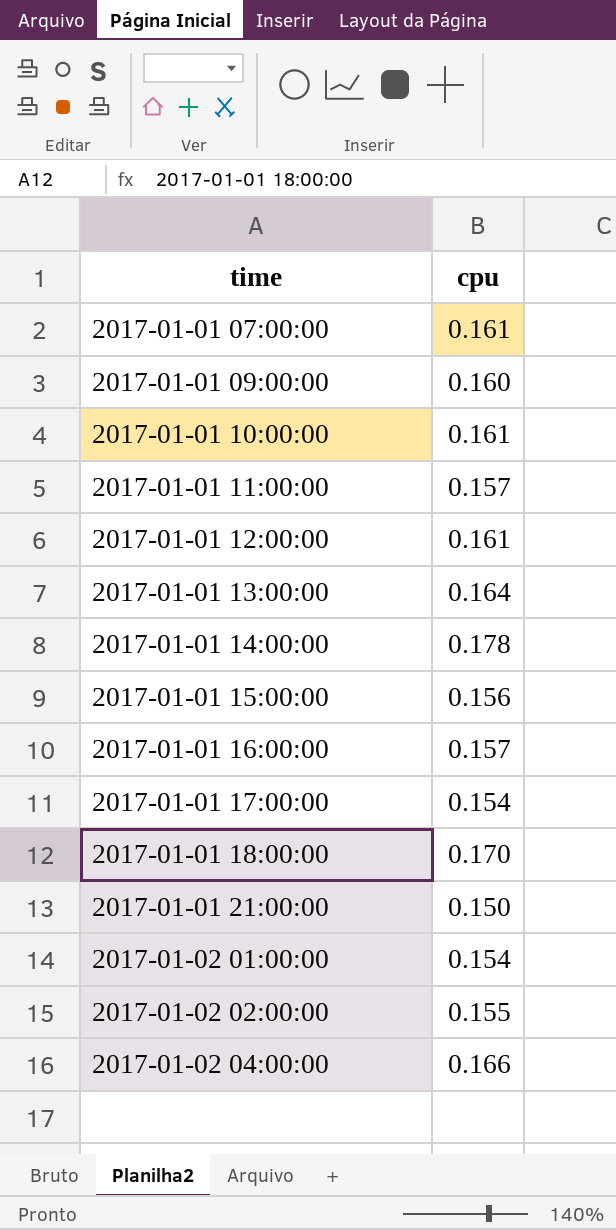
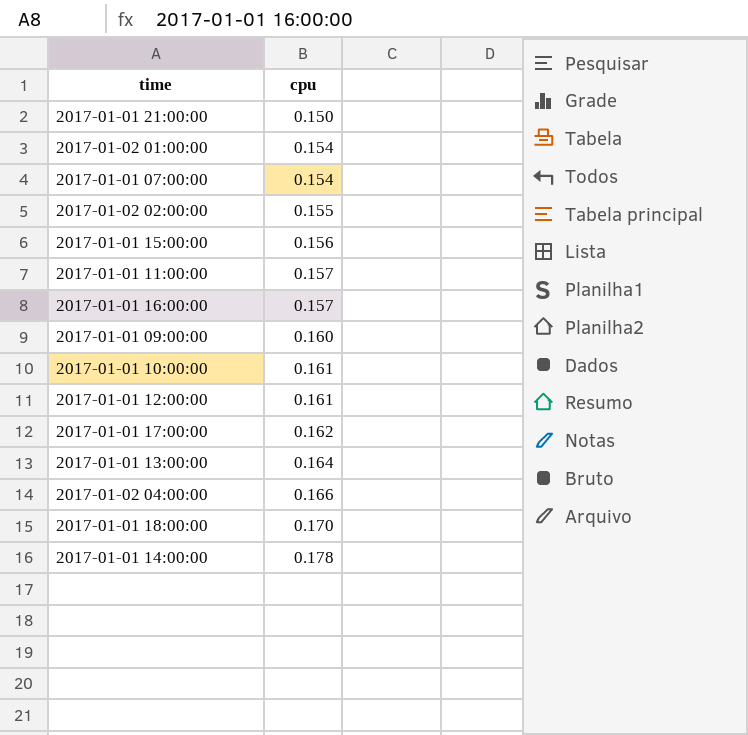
row order: time ascending -> cpu ascending
2017-01-01 07:00:00 | cpu: 0.161 -> 0.154
2017-01-01 17:00:00 | cpu: 0.154 -> 0.162

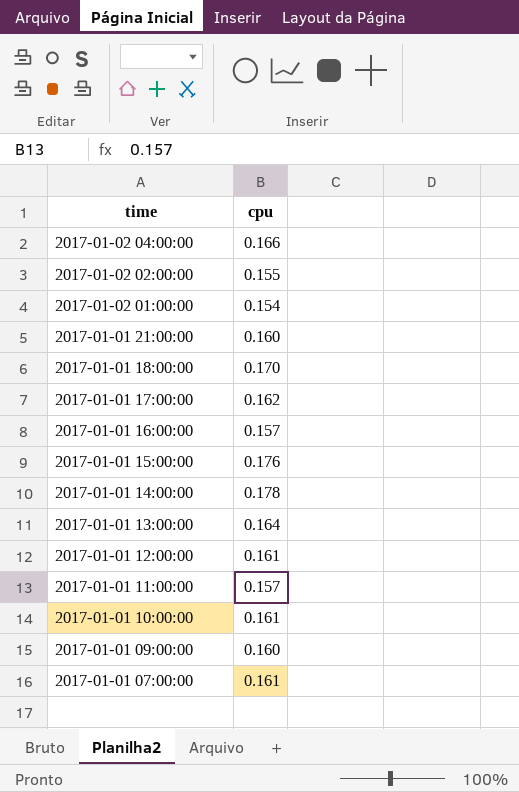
row order: cpu ascending -> time descending
2017-01-01 21:00:00 | cpu: 0.150 -> 0.160
2017-01-01 15:00:00 | cpu: 0.156 -> 0.176
2017-01-01 07:00:00 | cpu: 0.154 -> 0.161

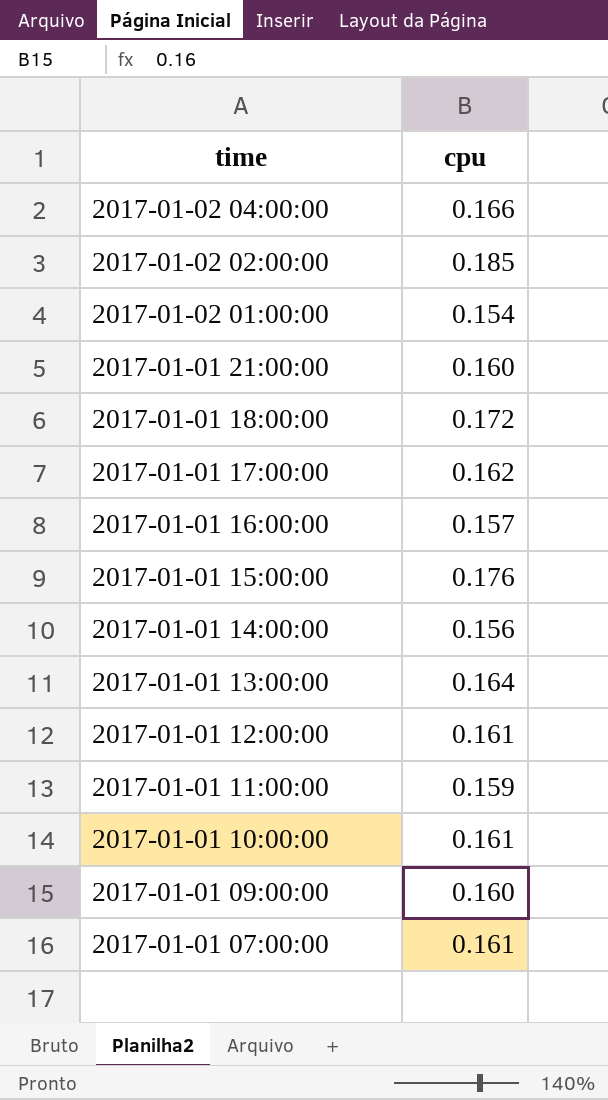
2017-01-02 02:00:00 | cpu: 0.155 -> 0.185
2017-01-01 18:00:00 | cpu: 0.170 -> 0.172
2017-01-01 14:00:00 | cpu: 0.178 -> 0.156
2017-01-01 11:00:00 | cpu: 0.157 -> 0.159

